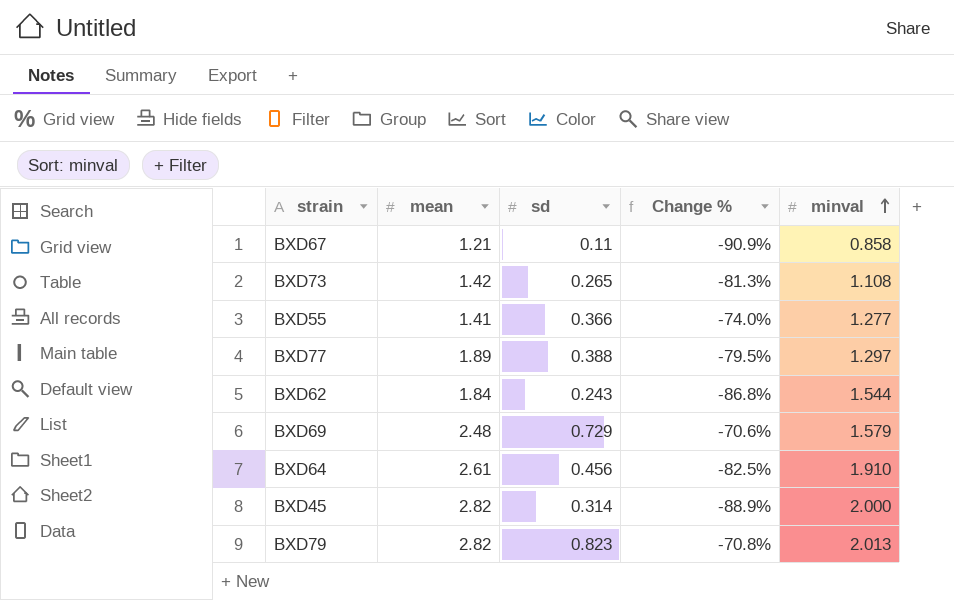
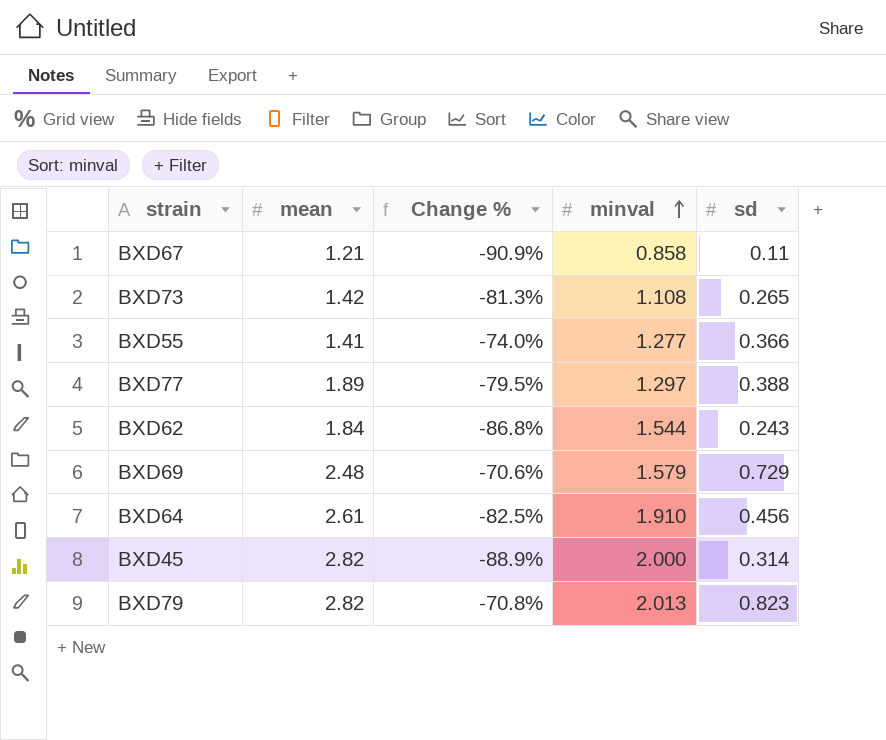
column sd | position: 3 -> 5

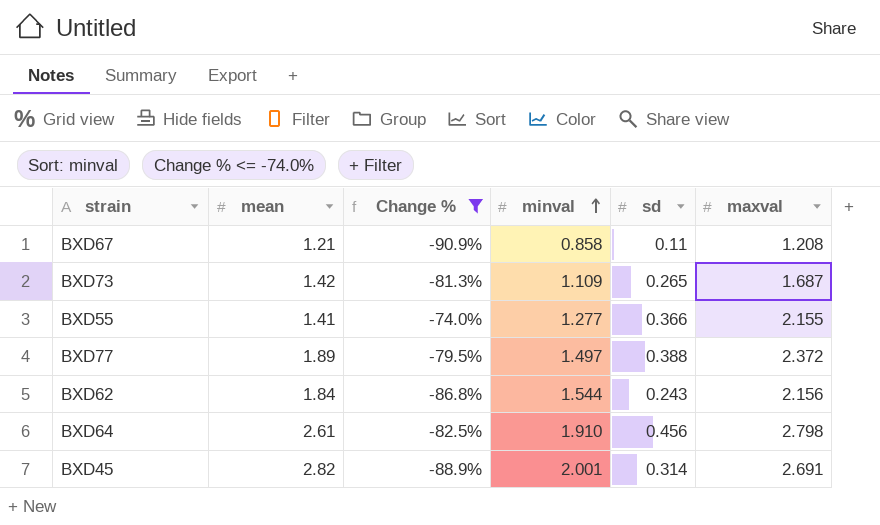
filter: none -> Change % <= -74.0%
column maxval | position: none -> 6
BXD73 | minval: 1.108 -> 1.109
BXD77 | minval: 1.297 -> 1.497
BXD45 | minval: 2.000 -> 2.001

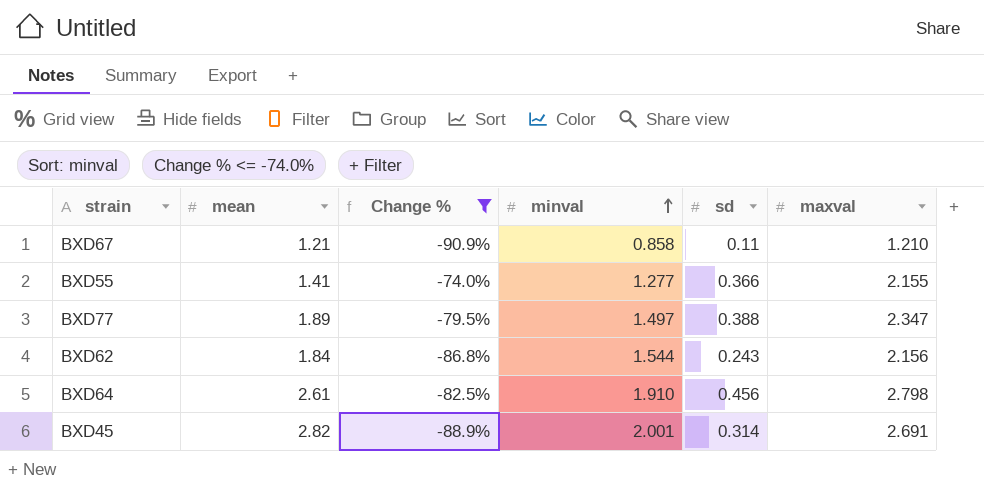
row BXD73: 1.42 | -81.3% | 1.109 | 0.265 | 1.687 -> none
BXD67 | maxval: 1.208 -> 1.210
BXD77 | maxval: 2.372 -> 2.347

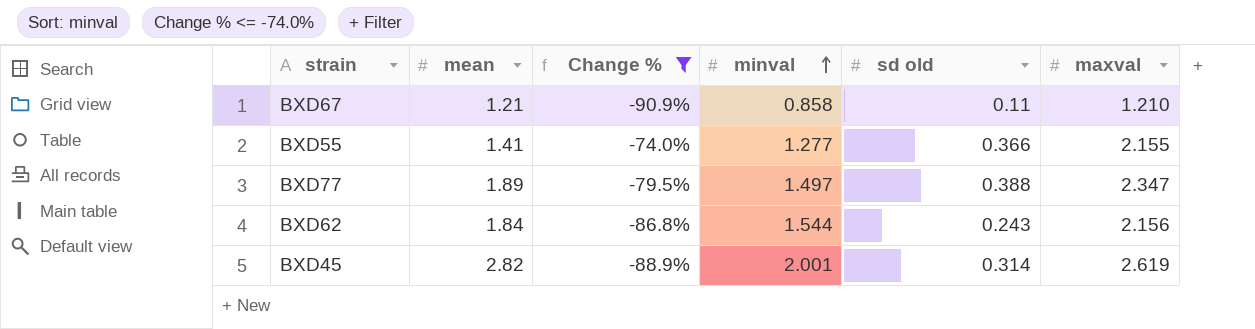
column name: sd -> sd old
row BXD64: 2.61 | -82.5% | 1.910 | 0.456 | 2.798 -> none
BXD45 | maxval: 2.691 -> 2.619

